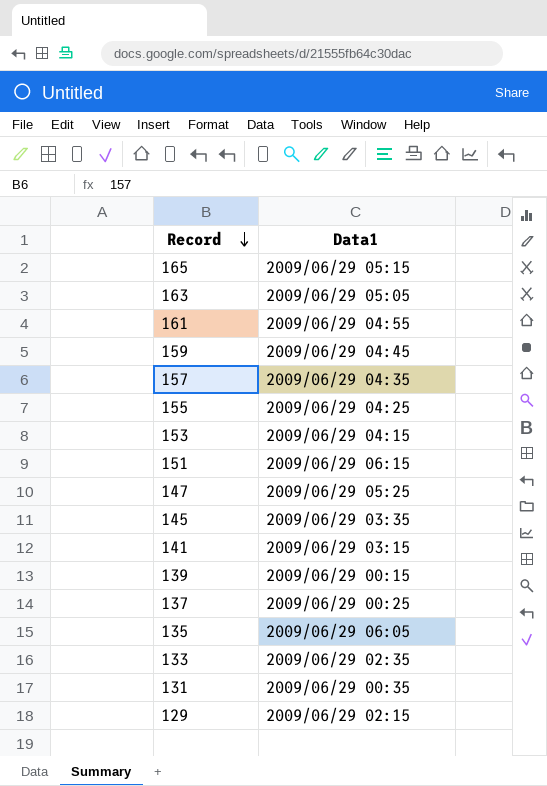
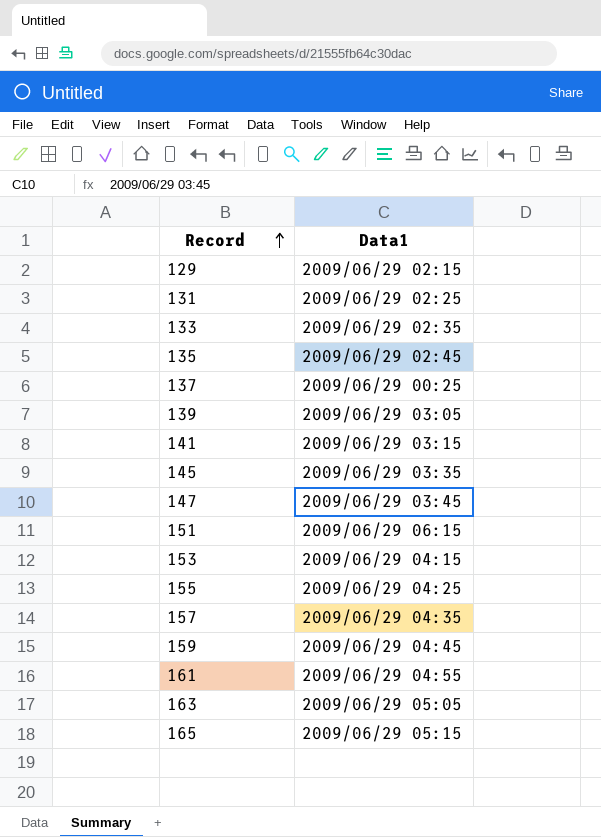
row order: Record descending -> Record ascending
131 | Data1: 2009/06/29 00:35 -> 2009/06/29 02:25
135 | Data1: 2009/06/29 06:05 -> 2009/06/29 02:45
139 | Data1: 2009/06/29 00:15 -> 2009/06/29 03:05
147 | Data1: 2009/06/29 05:25 -> 2009/06/29 03:45

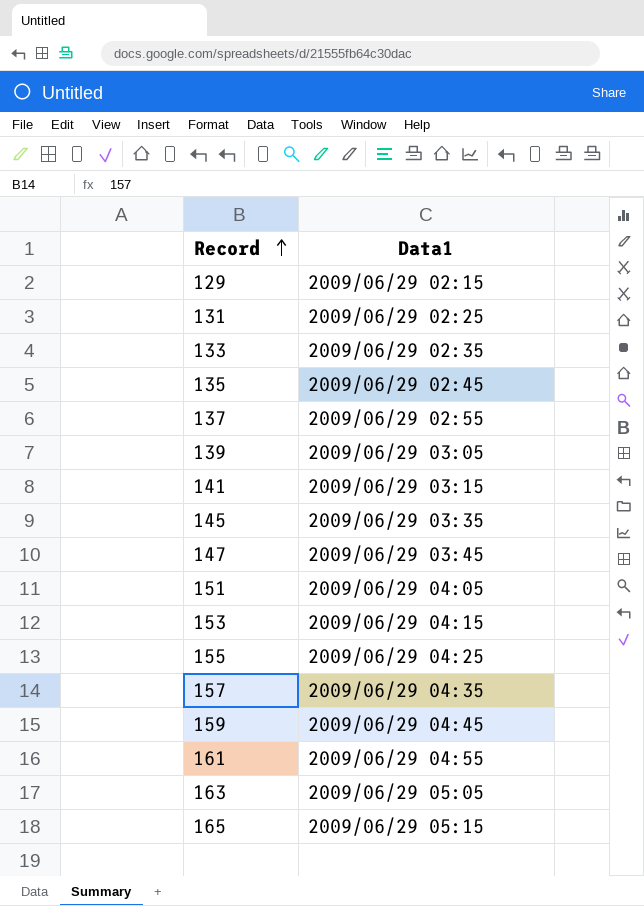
137 | Data1: 2009/06/29 00:25 -> 2009/06/29 02:55
151 | Data1: 2009/06/29 06:15 -> 2009/06/29 04:05

